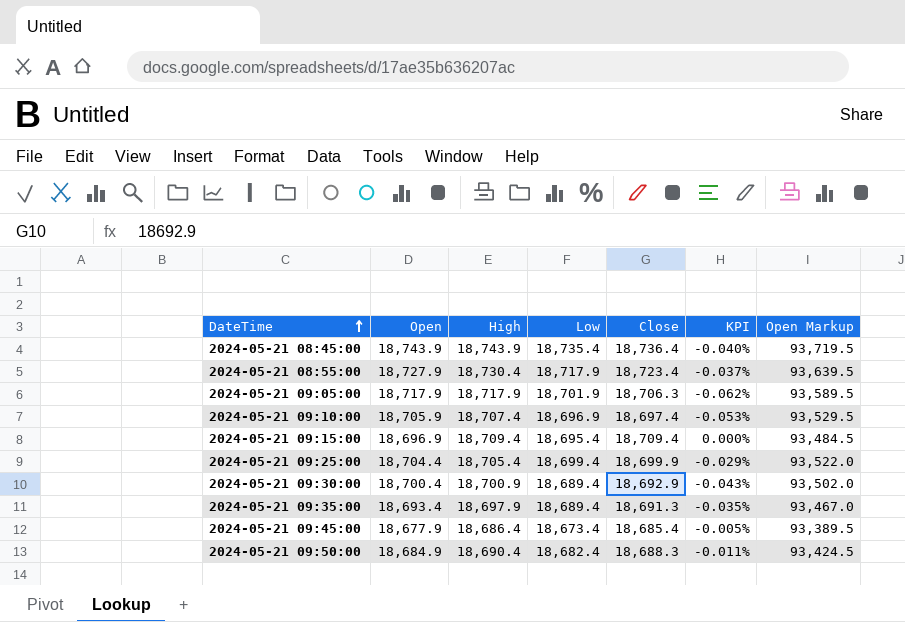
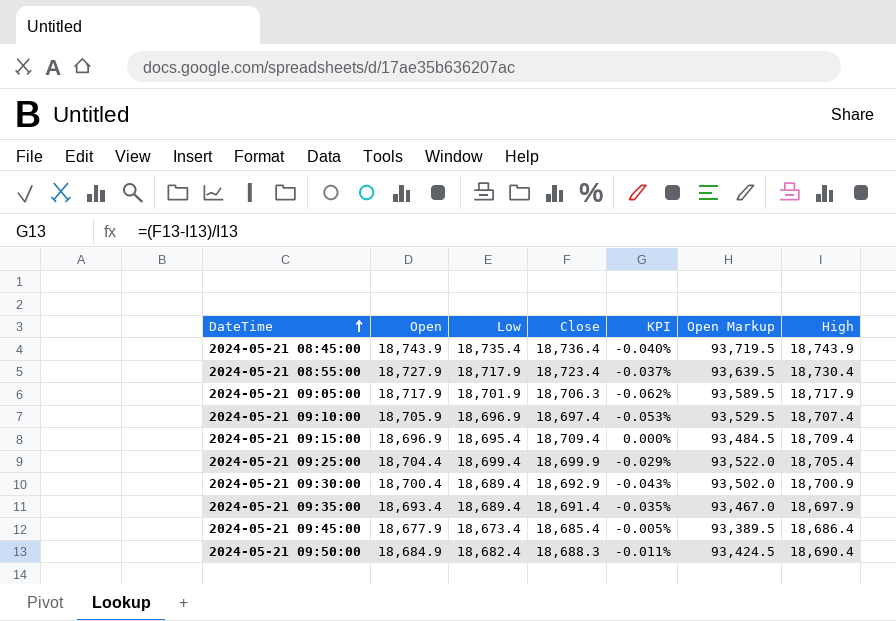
column High | position: 3 -> 7
2024-05-21 09:35:00 | Close: 18,691.3 -> 18,691.4

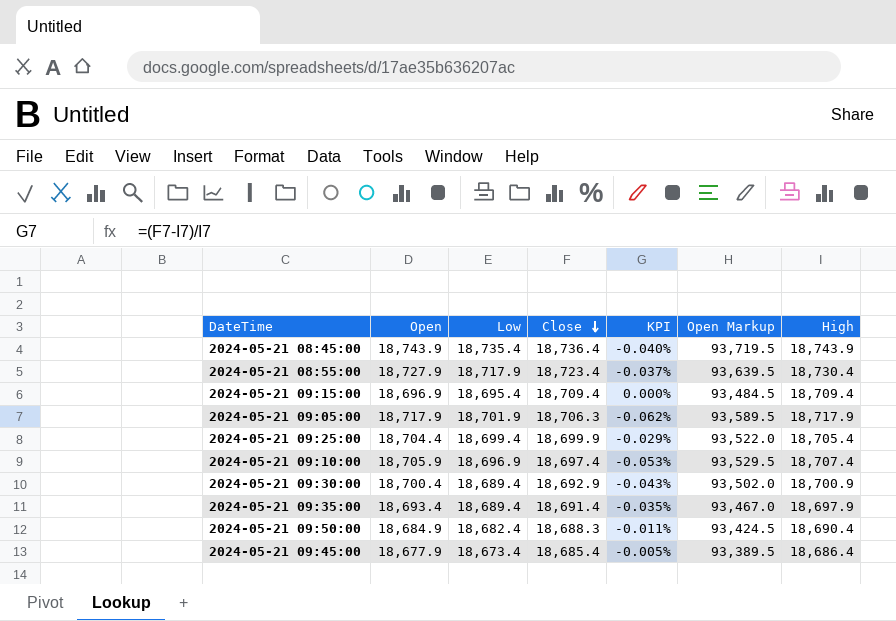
row order: DateTime ascending -> Close descending

